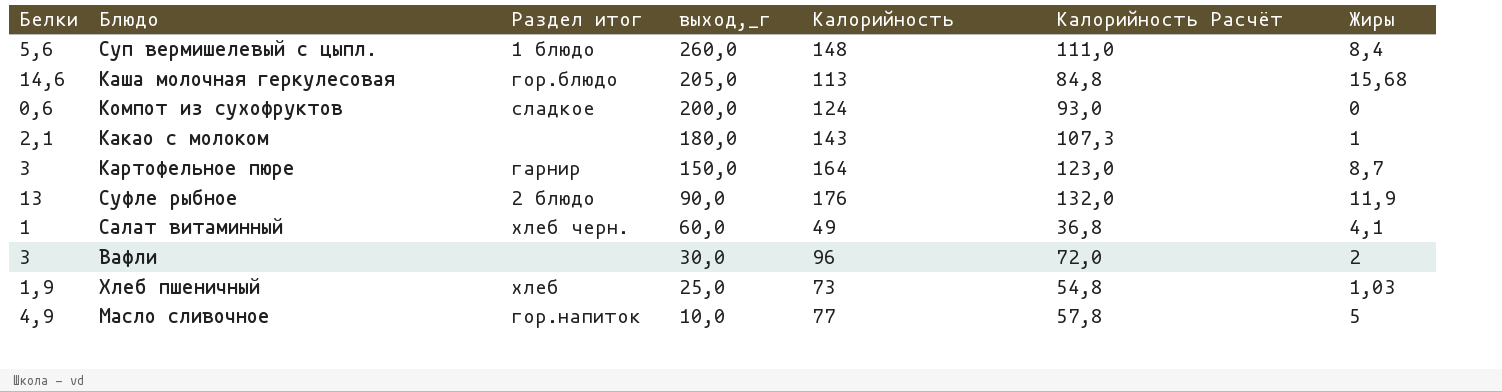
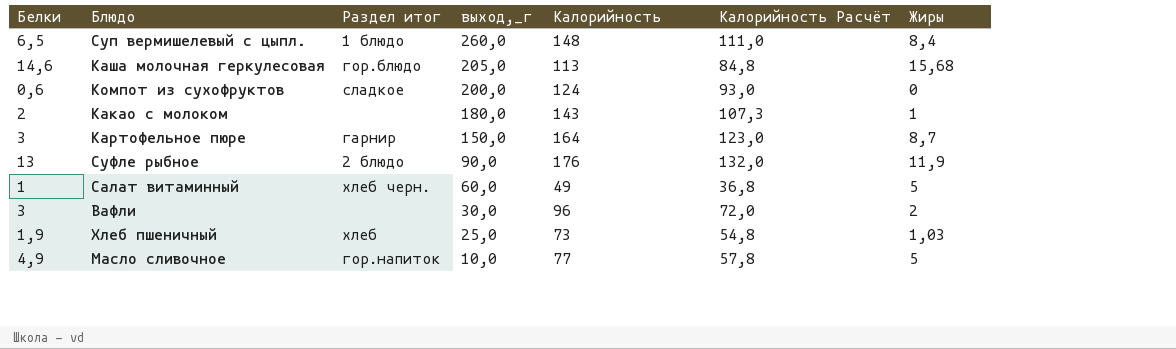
Суп вермишелевый с цыпл. | Белки: 5,6 -> 6,5
Какао с молоком | Белки: 2,1 -> 2
Салат витаминный | Жиры: 4,1 -> 5

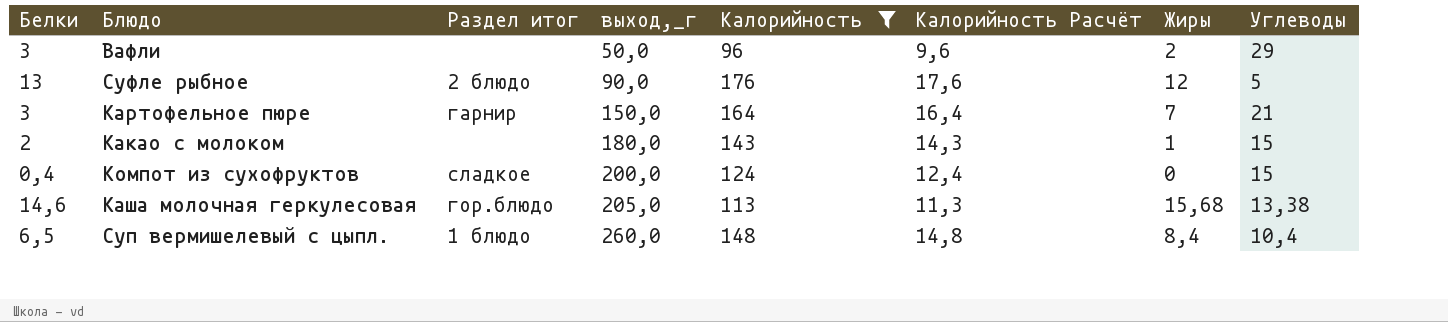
filter: none -> Калорийность >= 96
row order: выход,_г descending -> выход,_г ascending
column Калорийность Расчёт | formula: [Калорийность] * 0,75 -> [Калорийность] * 0,1
column Углеводы | position: none -> 8
Вафли | выход,_г: 30,0 -> 50,0
Суфле рыбное | Жиры: 11,9 -> 12
Картофельное пюре | Жиры: 8,7 -> 7
Компот из сухофруктов | Белки: 0,6 -> 0,4

